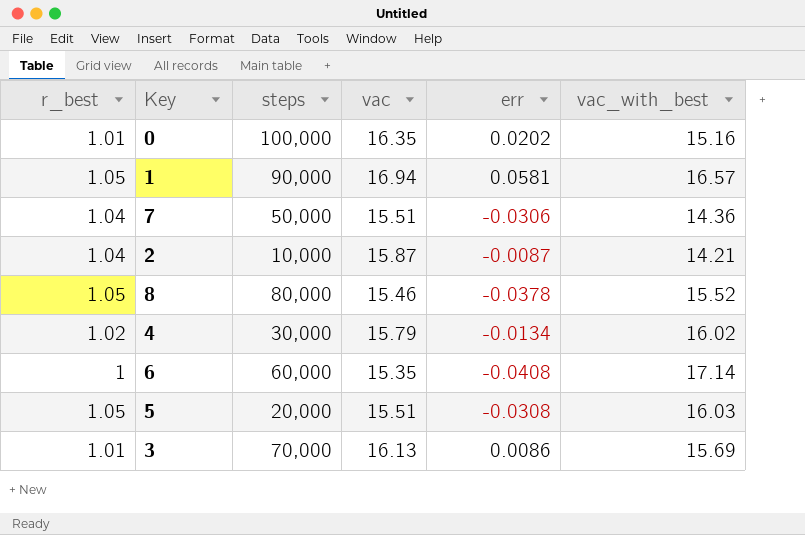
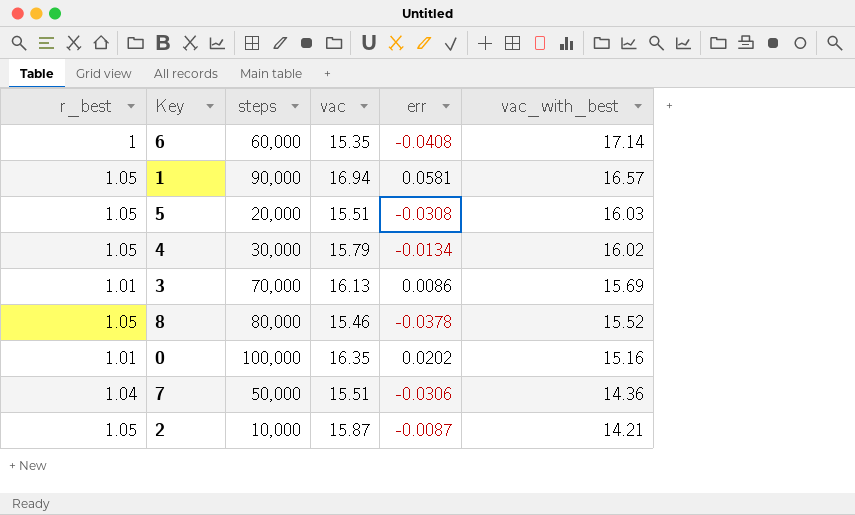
row order: none -> vac_with_best descending
4 | r_best: 1.02 -> 1.05
2 | r_best: 1.04 -> 1.05

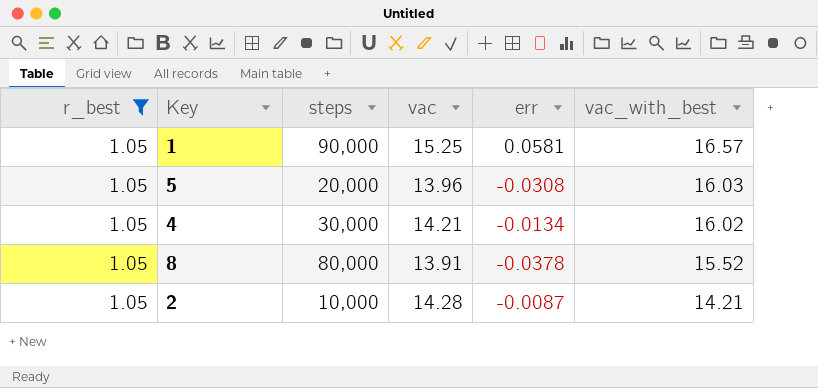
filter: none -> r_best = 1.05
1 | vac: 16.94 -> 15.25
5 | vac: 15.51 -> 13.96
4 | vac: 15.79 -> 14.21
8 | vac: 15.46 -> 13.91
2 | vac: 15.87 -> 14.28

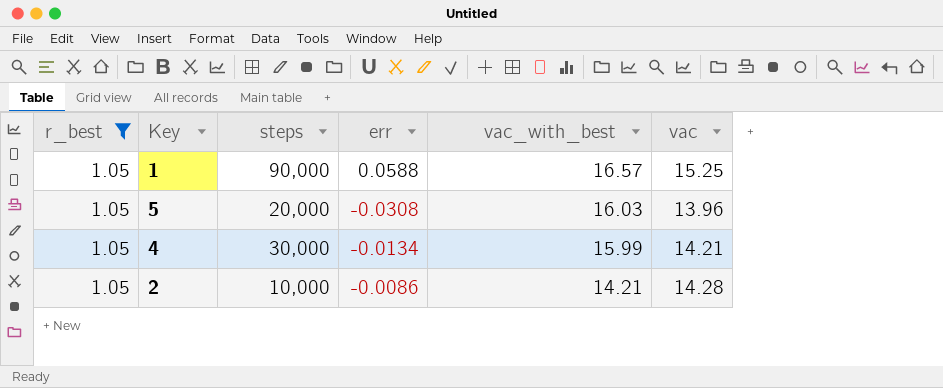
column vac | position: 4 -> 6
row 8: 1.05 | 80,000 | 13.91 | -0.0378 | 15.52 -> none
1 | err: 0.0581 -> 0.0588
4 | vac_with_best: 16.02 -> 15.99
2 | err: -0.0087 -> -0.0086

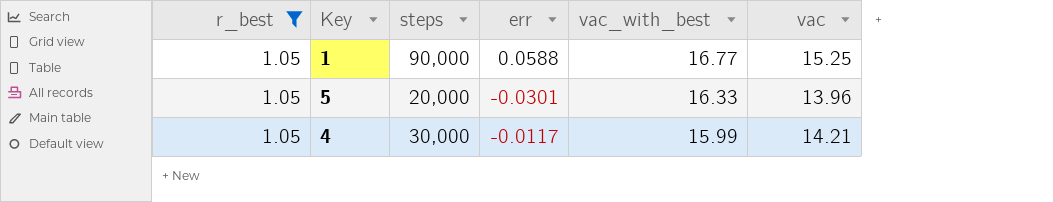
row 2: 1.05 | 10,000 | -0.0086 | 14.21 | 14.28 -> none
1 | vac_with_best: 16.57 -> 16.77
5 | err: -0.0308 -> -0.0301
5 | vac_with_best: 16.03 -> 16.33
4 | err: -0.0134 -> -0.0117

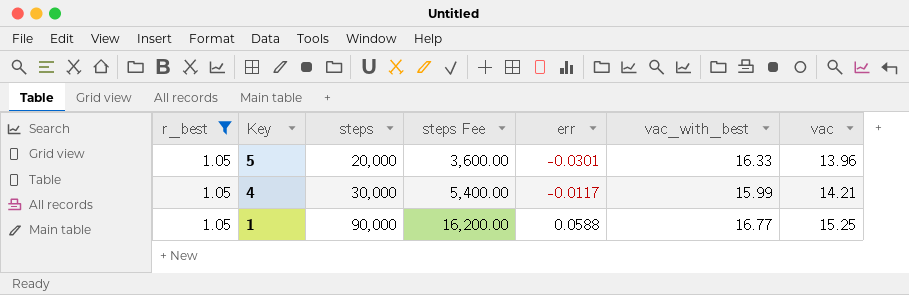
row order: vac_with_best descending -> Key descending
column steps Fee | formula: none -> [steps] * 0.18

